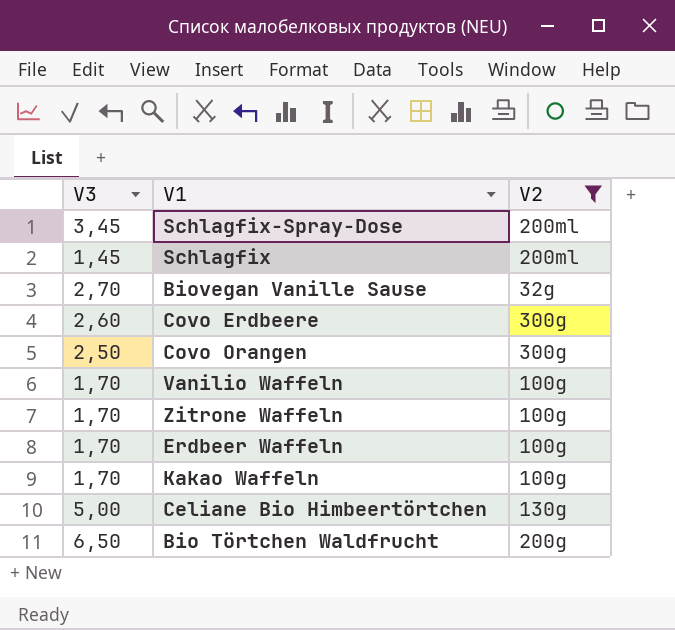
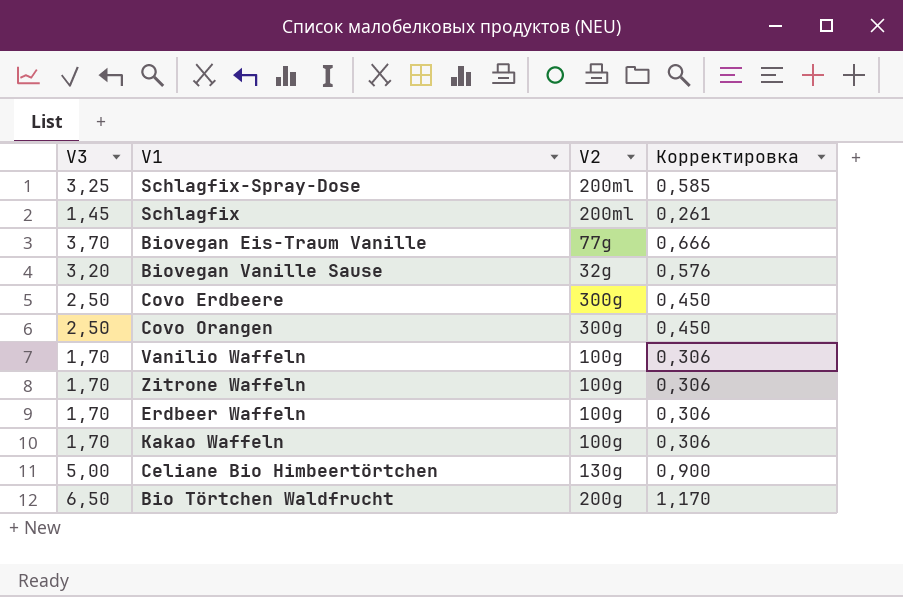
filter: V2 != 77g -> none
column Корректировка | formula: none -> [V3] * 0,18
Schlagfix-Spray-Dose | V3: 3,45 -> 3,25
Biovegan Vanille Sause | V3: 2,70 -> 3,20
Covo Erdbeere | V3: 2,60 -> 2,50

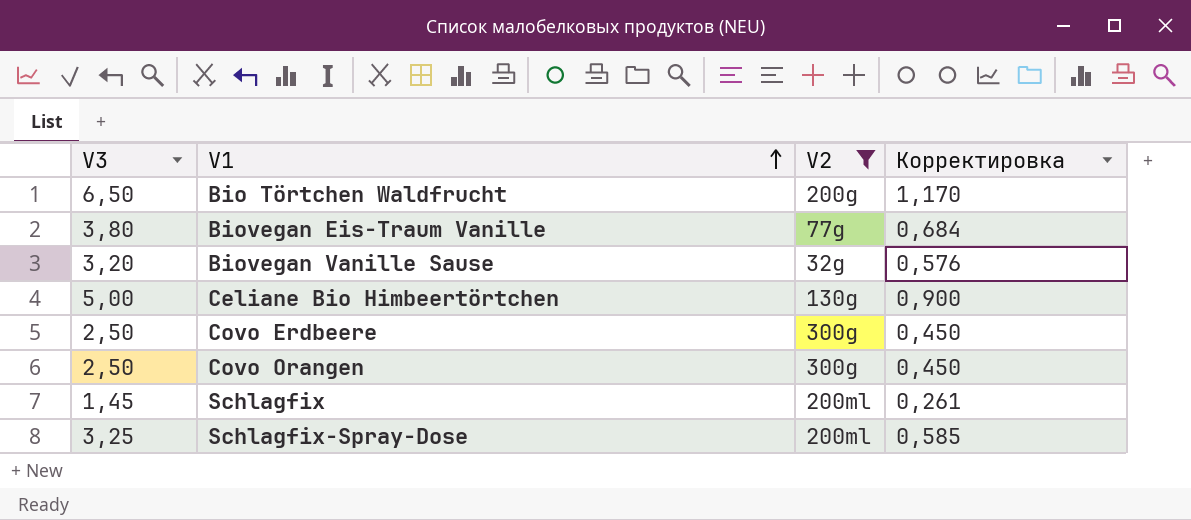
filter: none -> V2 != 100g
row order: none -> V1 ascending
Biovegan Eis-Traum Vanille | V3: 3,70 -> 3,80
Biovegan Eis-Traum Vanille | Корректировка: 0,666 -> 0,684

